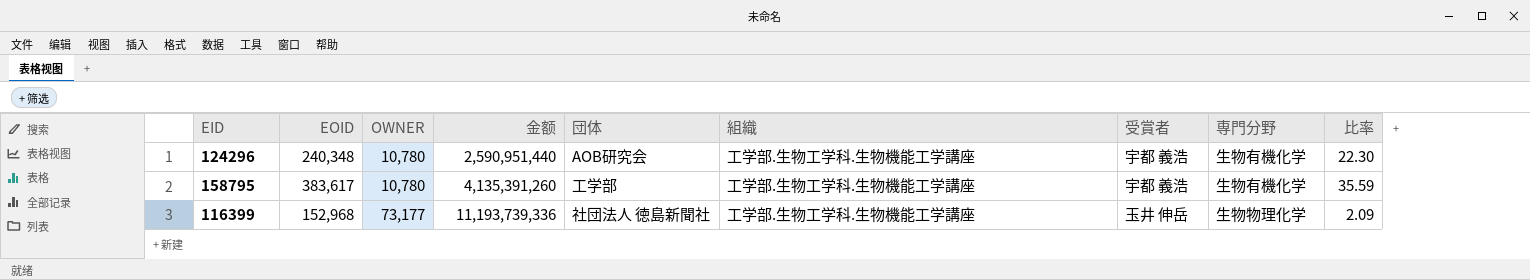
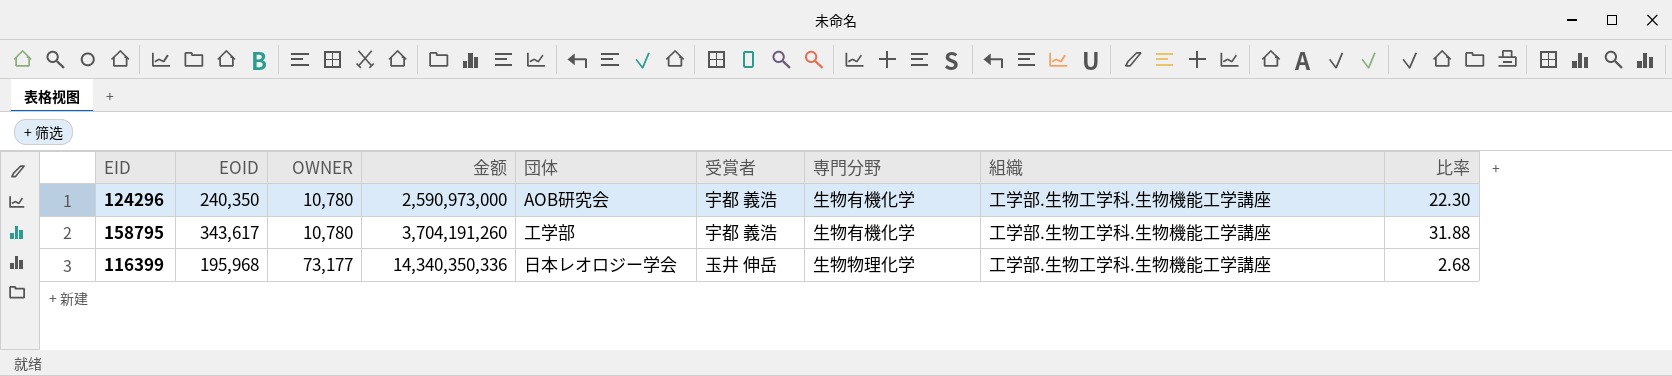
column 組織 | position: 6 -> 8
124296 | EOID: 240,348 -> 240,350
124296 | 金额: 2,590,951,440 -> 2,590,973,000
158795 | EOID: 383,617 -> 343,617
158795 | 金额: 4,135,391,260 -> 3,704,191,260
158795 | 比率: 35.59 -> 31.88
116399 | EOID: 152,968 -> 195,968
116399 | 金额: 11,193,739,336 -> 14,340,350,336
116399 | 団体: 社団法人 徳島新聞社 -> 日本レオロジー学会
116399 | 比率: 2.09 -> 2.68

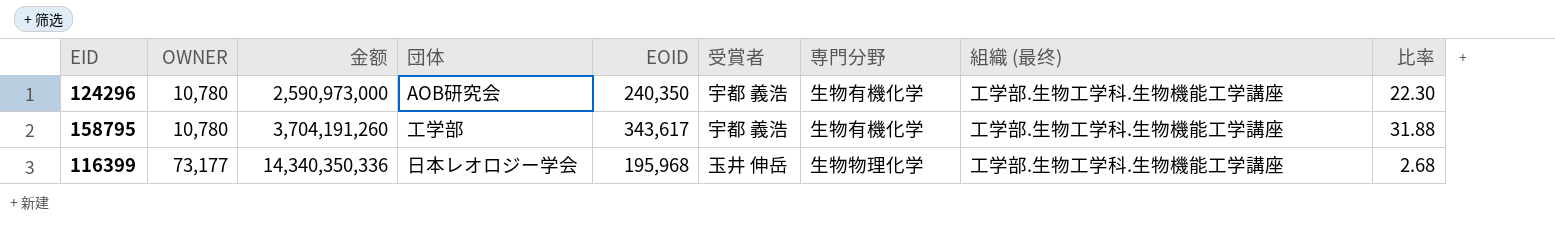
column EOID | position: 2 -> 5
column name: 組織 -> 組織 (最终)

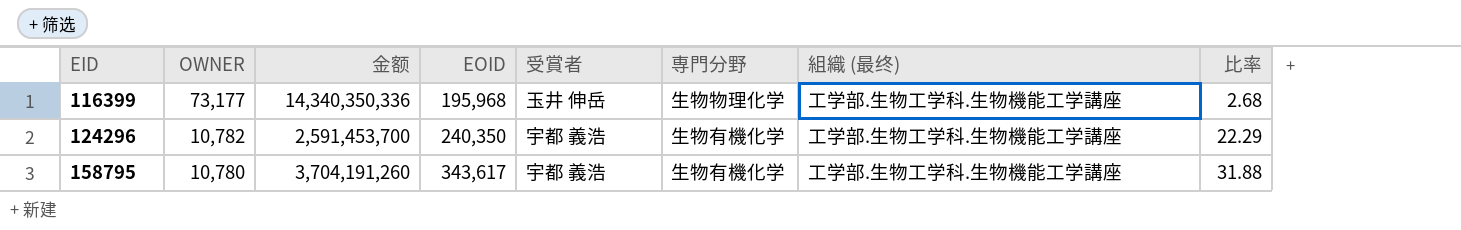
row order: OWNER ascending -> EID ascending
column 団体 | position: 4 -> none
124296 | OWNER: 10,780 -> 10,782
124296 | 金额: 2,590,973,000 -> 2,591,453,700
124296 | 比率: 22.30 -> 22.29

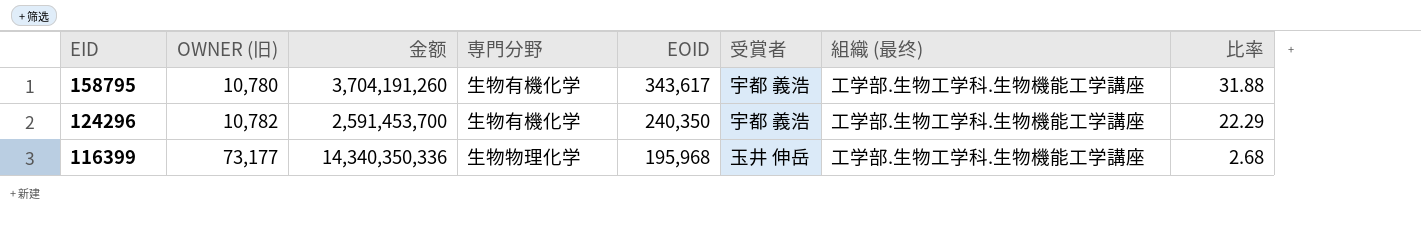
row order: EID ascending -> EID descending
column name: OWNER -> OWNER (旧)
column 専門分野 | position: 6 -> 4

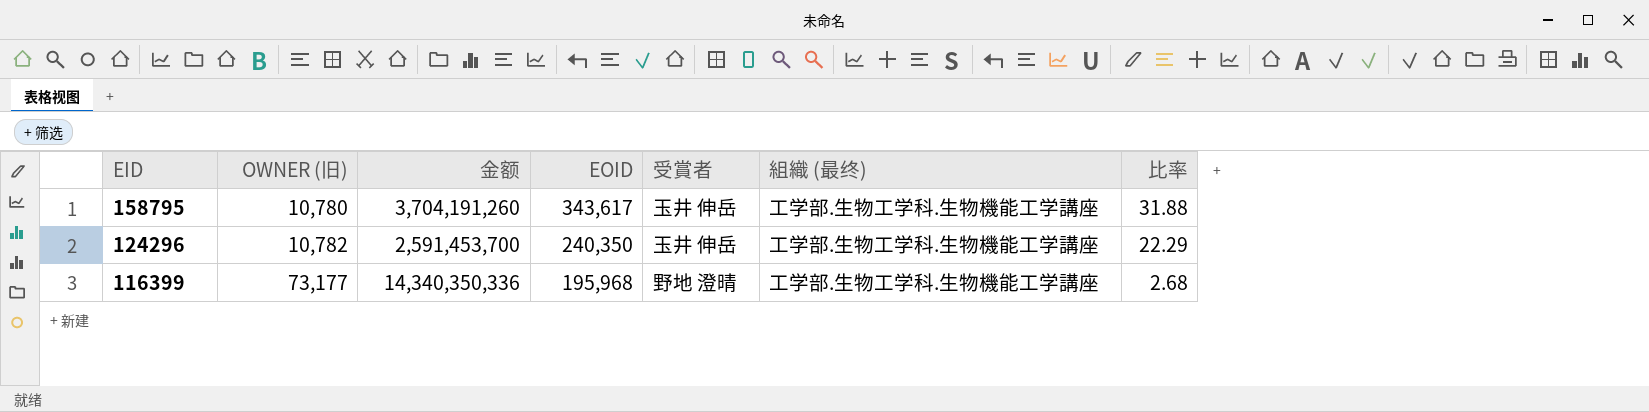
column 専門分野 | position: 4 -> none
158795 | 受賞者: 宇都 義浩 -> 玉井 伸岳
124296 | 受賞者: 宇都 義浩 -> 玉井 伸岳
116399 | 受賞者: 玉井 伸岳 -> 野地 澄晴

